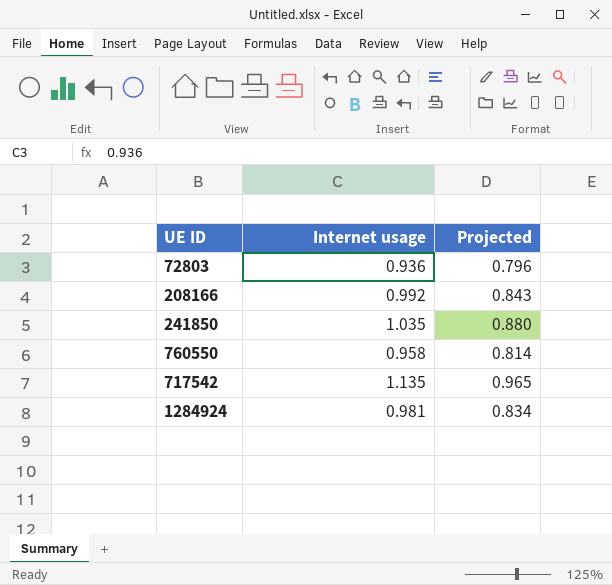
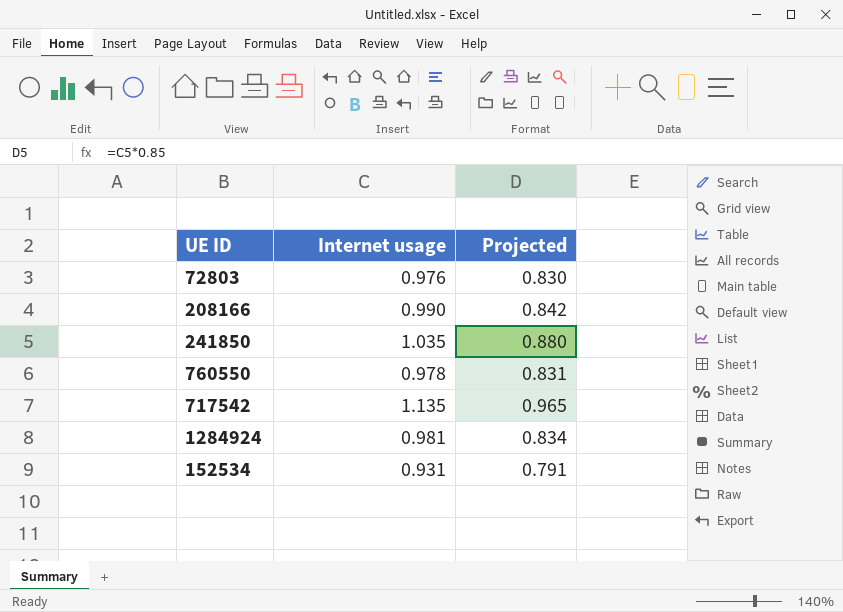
72803 | Internet usage: 0.936 -> 0.976
72803 | Projected: 0.796 -> 0.830
208166 | Internet usage: 0.992 -> 0.990
208166 | Projected: 0.843 -> 0.842
760550 | Internet usage: 0.958 -> 0.978
760550 | Projected: 0.814 -> 0.831
row 152534: none -> 0.931 | 0.791

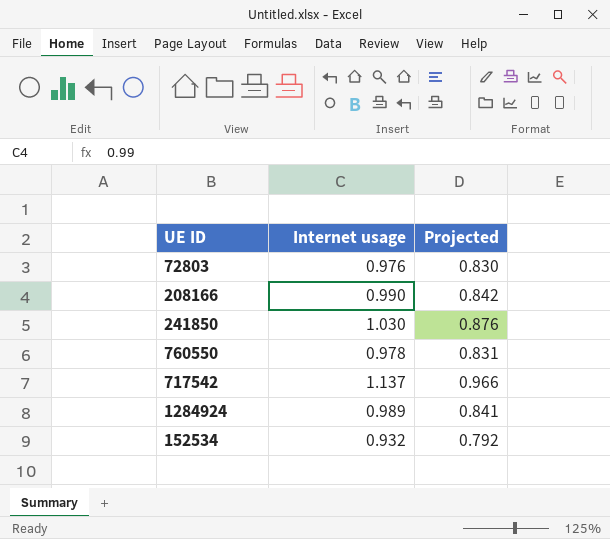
241850 | Internet usage: 1.035 -> 1.030
241850 | Projected: 0.880 -> 0.876
717542 | Internet usage: 1.135 -> 1.137
717542 | Projected: 0.965 -> 0.966
1284924 | Internet usage: 0.981 -> 0.989
1284924 | Projected: 0.834 -> 0.841
152534 | Internet usage: 0.931 -> 0.932
152534 | Projected: 0.791 -> 0.792

